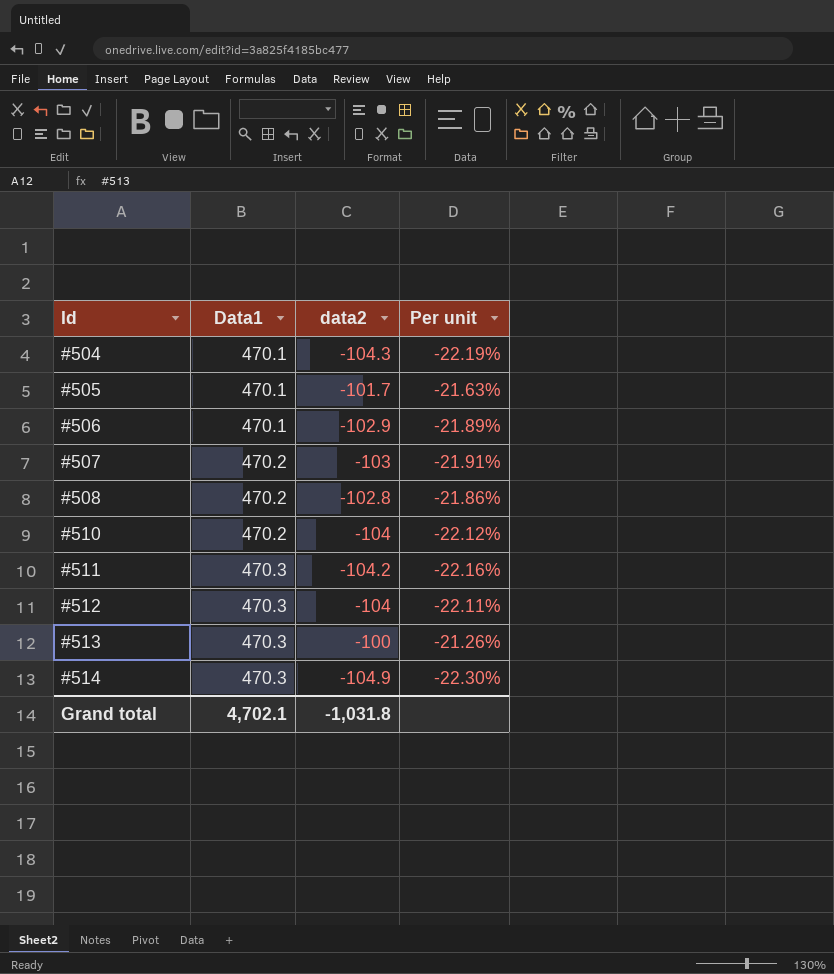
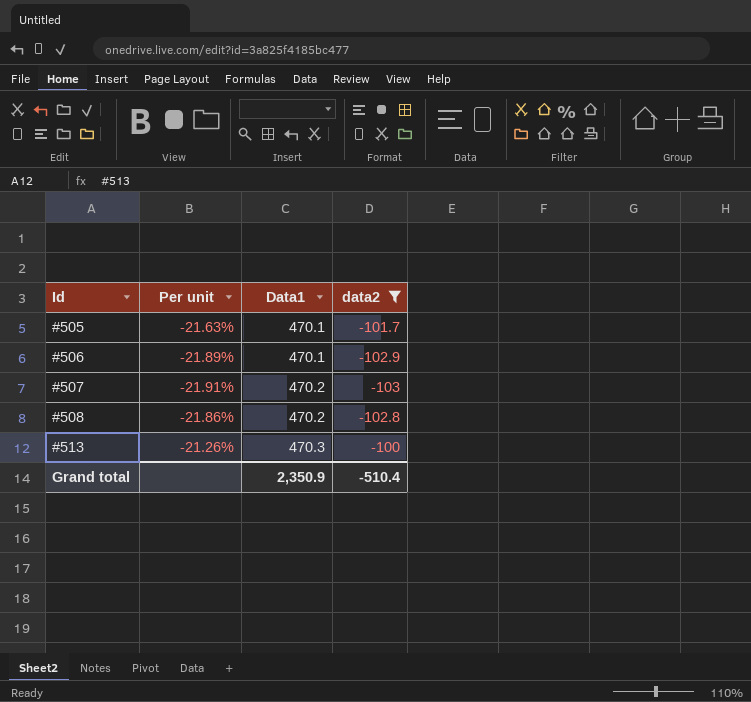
filter: none -> data2 >= -103
column Per unit | position: 4 -> 2
Grand total | Data1: 4,702.1 -> 2,350.9
Grand total | data2: -1,031.8 -> -510.4

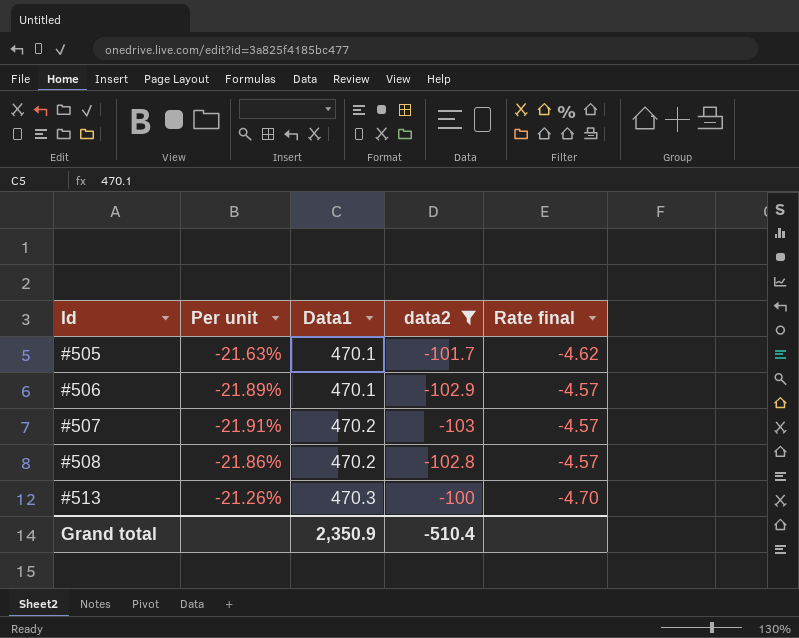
column Rate final | formula: none -> [Data1] / [data2]

